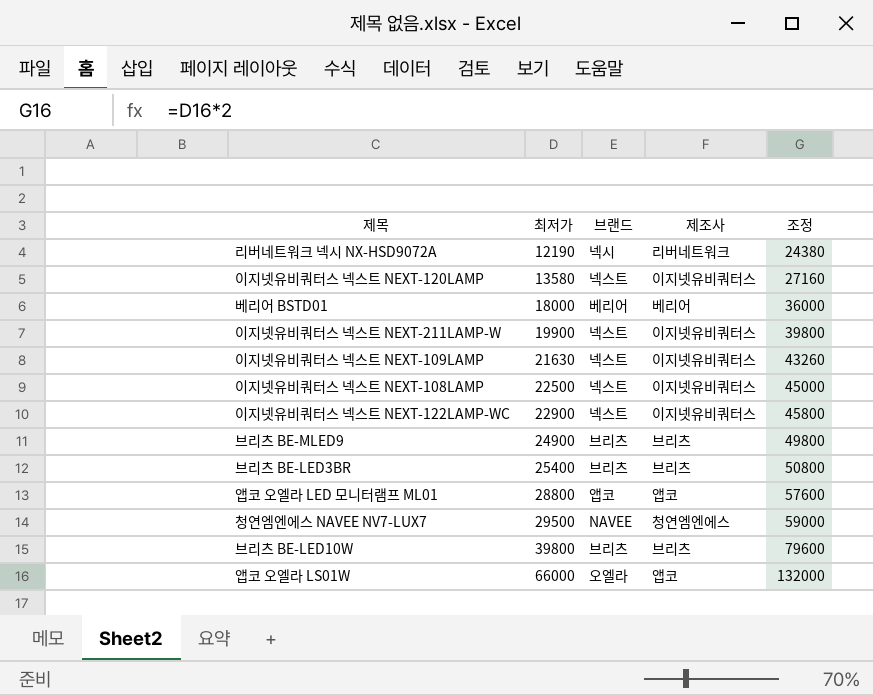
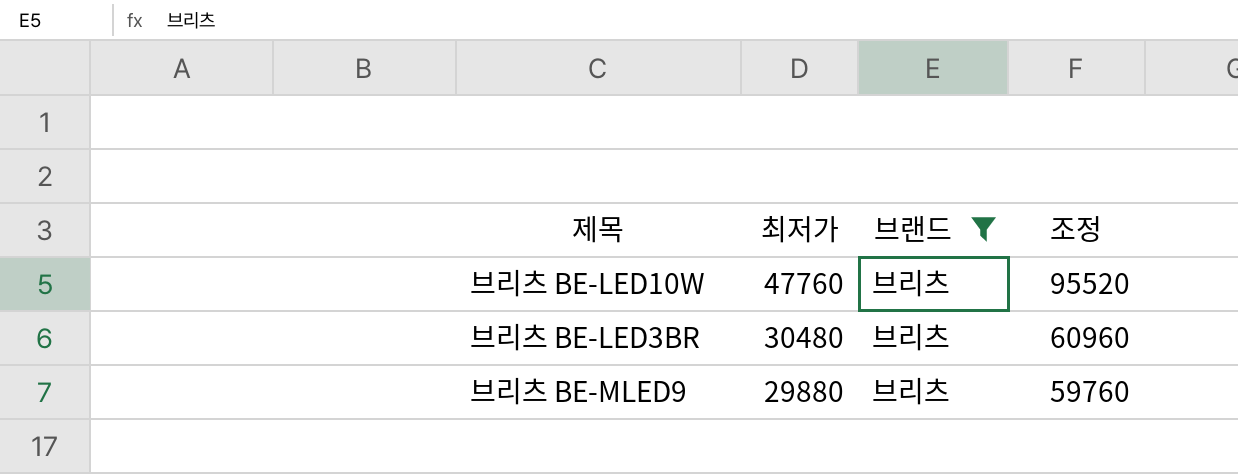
filter: none -> 브랜드 = 브리츠
row order: 최저가 ascending -> 최저가 descending
column 제조사 | position: 4 -> none
브리츠 BE-LED10W | 최저가: 39800 -> 47760
브리츠 BE-LED10W | 조정: 79600 -> 95520
브리츠 BE-LED3BR | 최저가: 25400 -> 30480
브리츠 BE-LED3BR | 조정: 50800 -> 60960
브리츠 BE-MLED9 | 최저가: 24900 -> 29880
브리츠 BE-MLED9 | 조정: 49800 -> 59760

